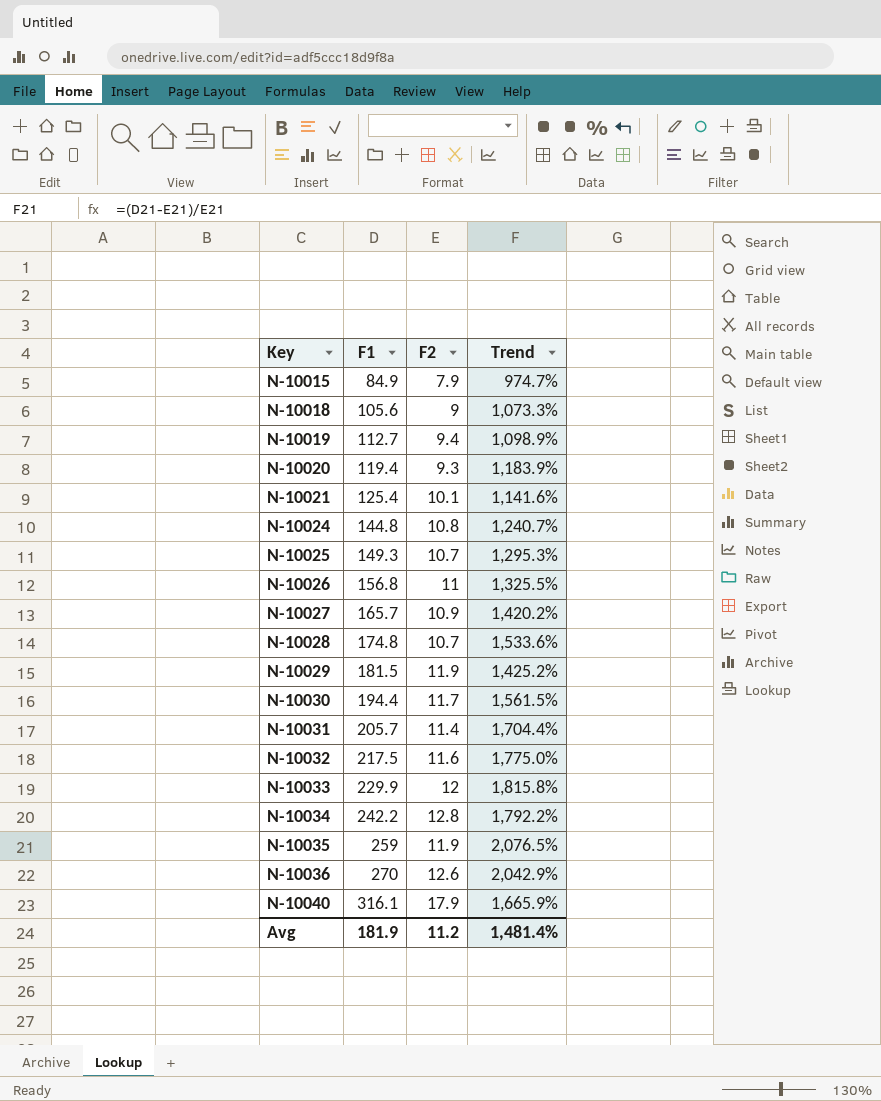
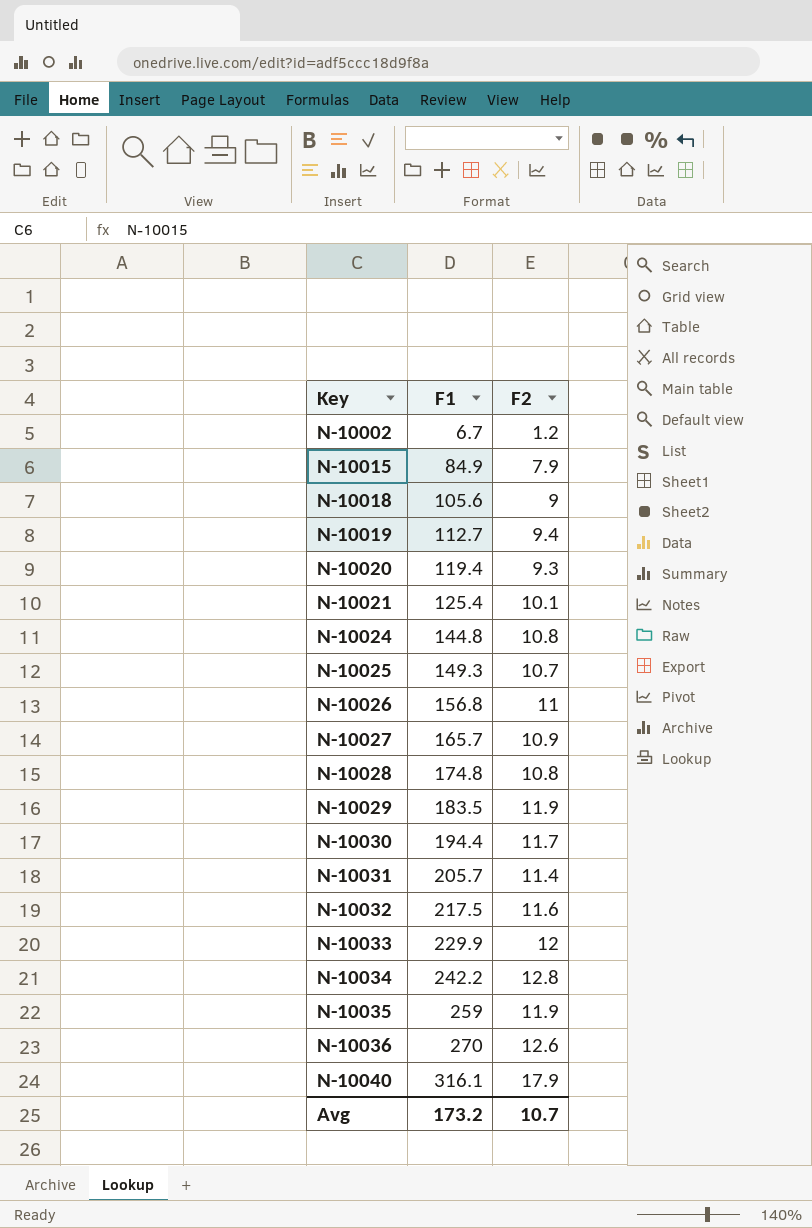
column Trend | formula: ([F1] - [F2]) / [F2] -> none
row N-10002: none -> 6.7 | 1.2
N-10028 | F2: 10.7 -> 10.8
N-10029 | F1: 181.5 -> 183.5
Avg | F1: 181.9 -> 173.2
Avg | F2: 11.2 -> 10.7

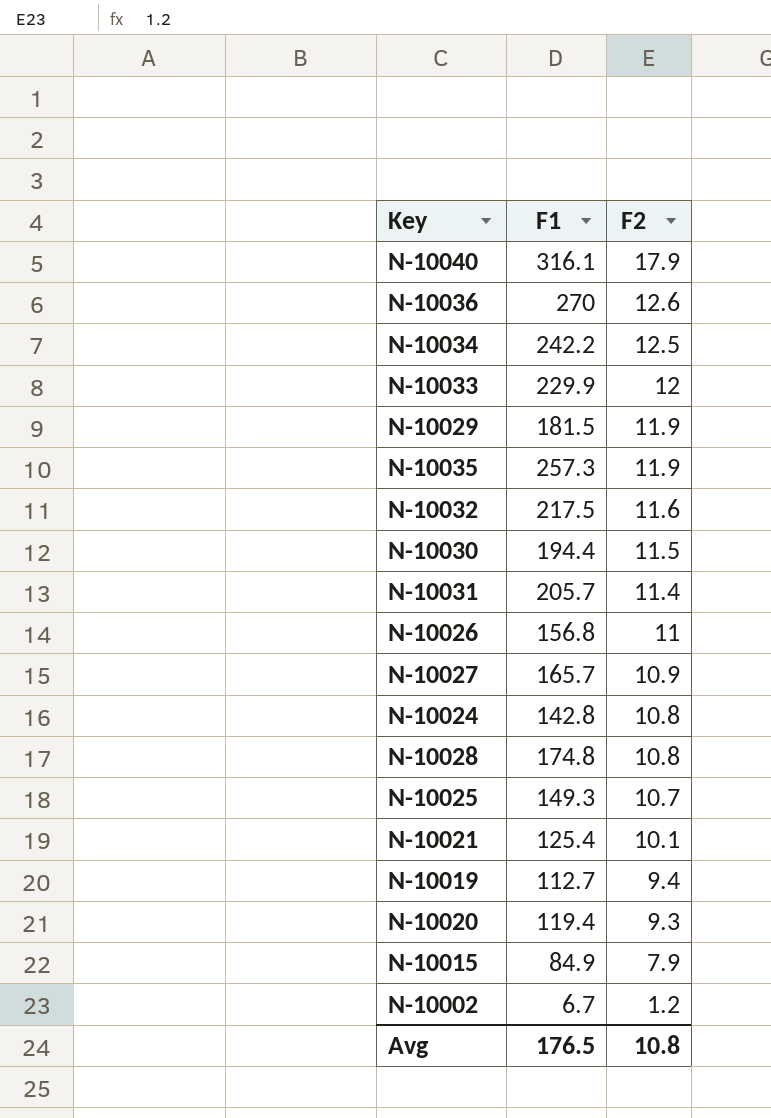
row order: Key ascending -> F2 descending
row N-10018: 105.6 | 9 -> none
N-10034 | F2: 12.8 -> 12.5
N-10029 | F1: 183.5 -> 181.5
N-10035 | F1: 259 -> 257.3
N-10030 | F2: 11.7 -> 11.5
N-10024 | F1: 144.8 -> 142.8
Avg | F1: 173.2 -> 176.5
Avg | F2: 10.7 -> 10.8

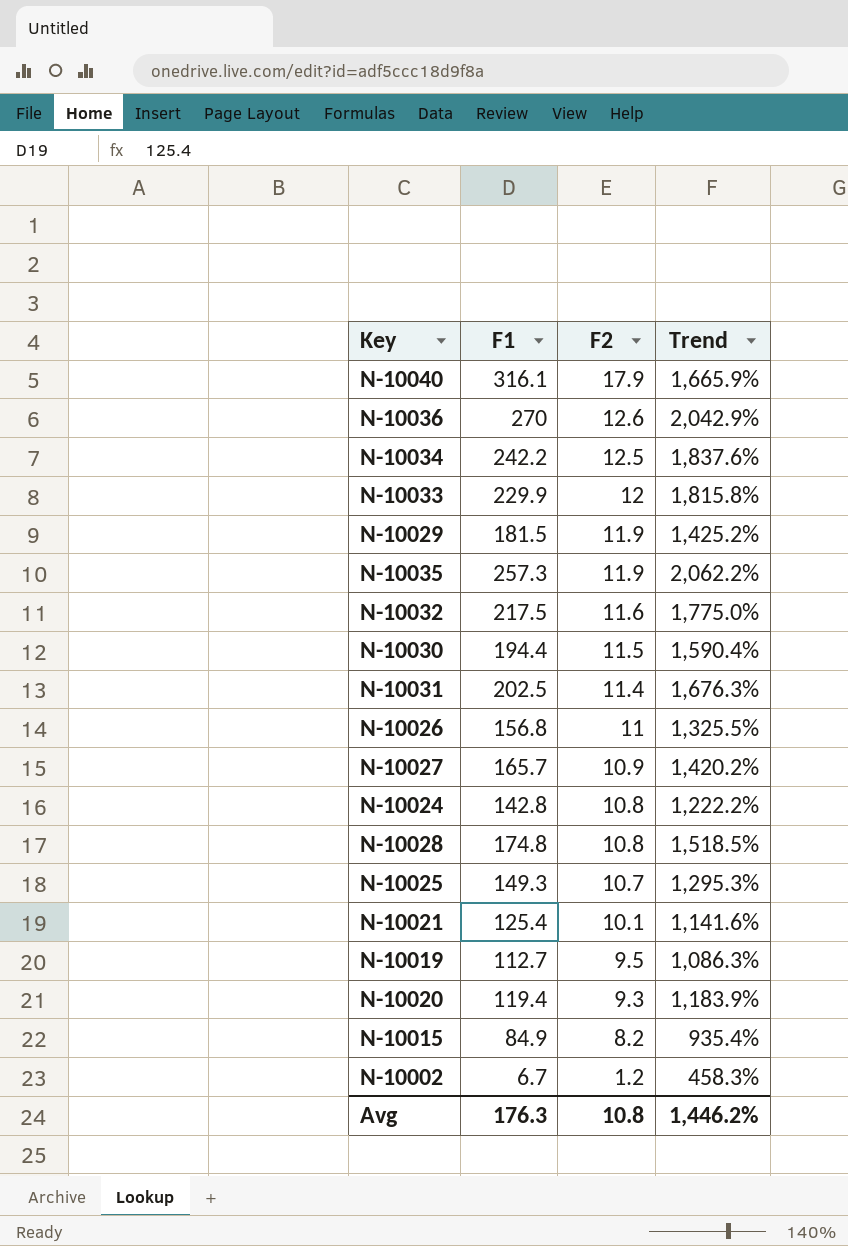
column Trend | formula: none -> ([F1] - [F2]) / [F2]
N-10031 | F1: 205.7 -> 202.5
N-10019 | F2: 9.4 -> 9.5
N-10015 | F2: 7.9 -> 8.2
Avg | F1: 176.5 -> 176.3

